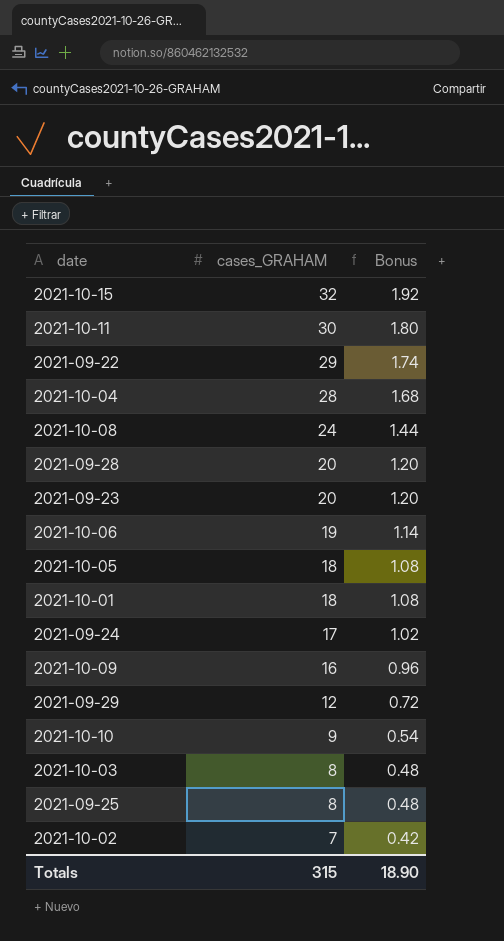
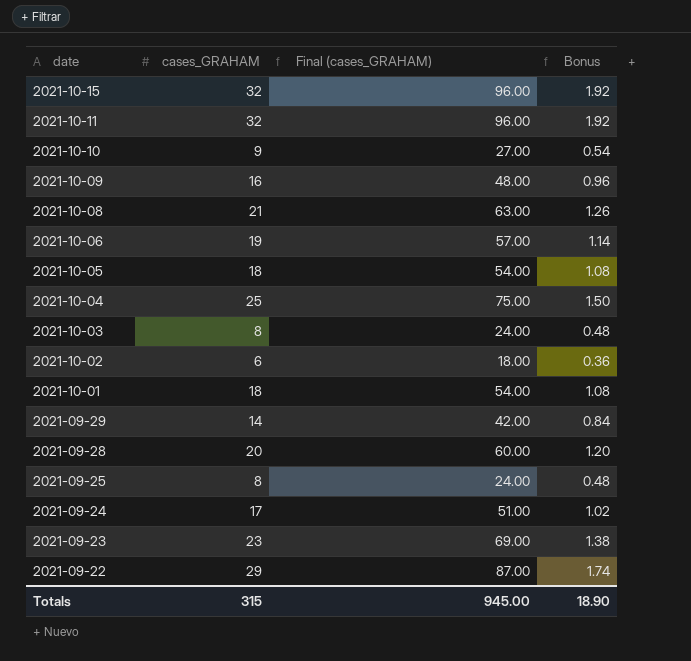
row order: cases_GRAHAM descending -> date descending
column Final (cases_GRAHAM) | formula: none -> [cases_GRAHAM] * 3
2021-10-11 | cases_GRAHAM: 30 -> 32
2021-10-11 | Bonus: 1.80 -> 1.92
2021-10-08 | cases_GRAHAM: 24 -> 21
2021-10-08 | Bonus: 1.44 -> 1.26
2021-10-04 | cases_GRAHAM: 28 -> 25
2021-10-04 | Bonus: 1.68 -> 1.50
2021-10-02 | cases_GRAHAM: 7 -> 6
2021-10-02 | Bonus: 0.42 -> 0.36
2021-09-29 | cases_GRAHAM: 12 -> 14
2021-09-29 | Bonus: 0.72 -> 0.84
2021-09-23 | cases_GRAHAM: 20 -> 23
2021-09-23 | Bonus: 1.20 -> 1.38

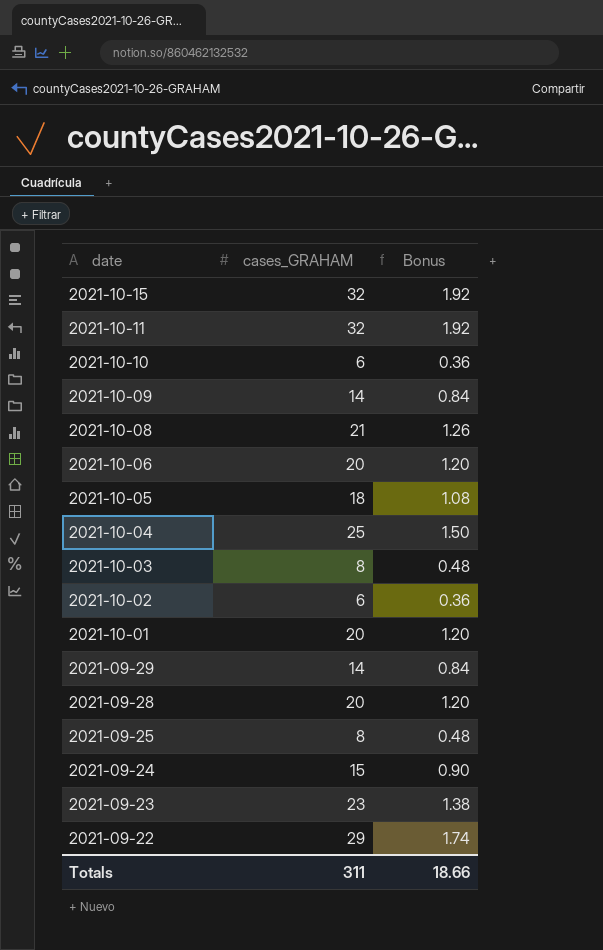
column Final (cases_GRAHAM) | formula: [cases_GRAHAM] * 3 -> none
2021-10-10 | cases_GRAHAM: 9 -> 6
2021-10-10 | Bonus: 0.54 -> 0.36
2021-10-09 | cases_GRAHAM: 16 -> 14
2021-10-09 | Bonus: 0.96 -> 0.84
2021-10-06 | cases_GRAHAM: 19 -> 20
2021-10-06 | Bonus: 1.14 -> 1.20
2021-10-01 | cases_GRAHAM: 18 -> 20
2021-10-01 | Bonus: 1.08 -> 1.20
2021-09-24 | cases_GRAHAM: 17 -> 15
2021-09-24 | Bonus: 1.02 -> 0.90
Totals | cases_GRAHAM: 315 -> 311
Totals | Bonus: 18.90 -> 18.66

